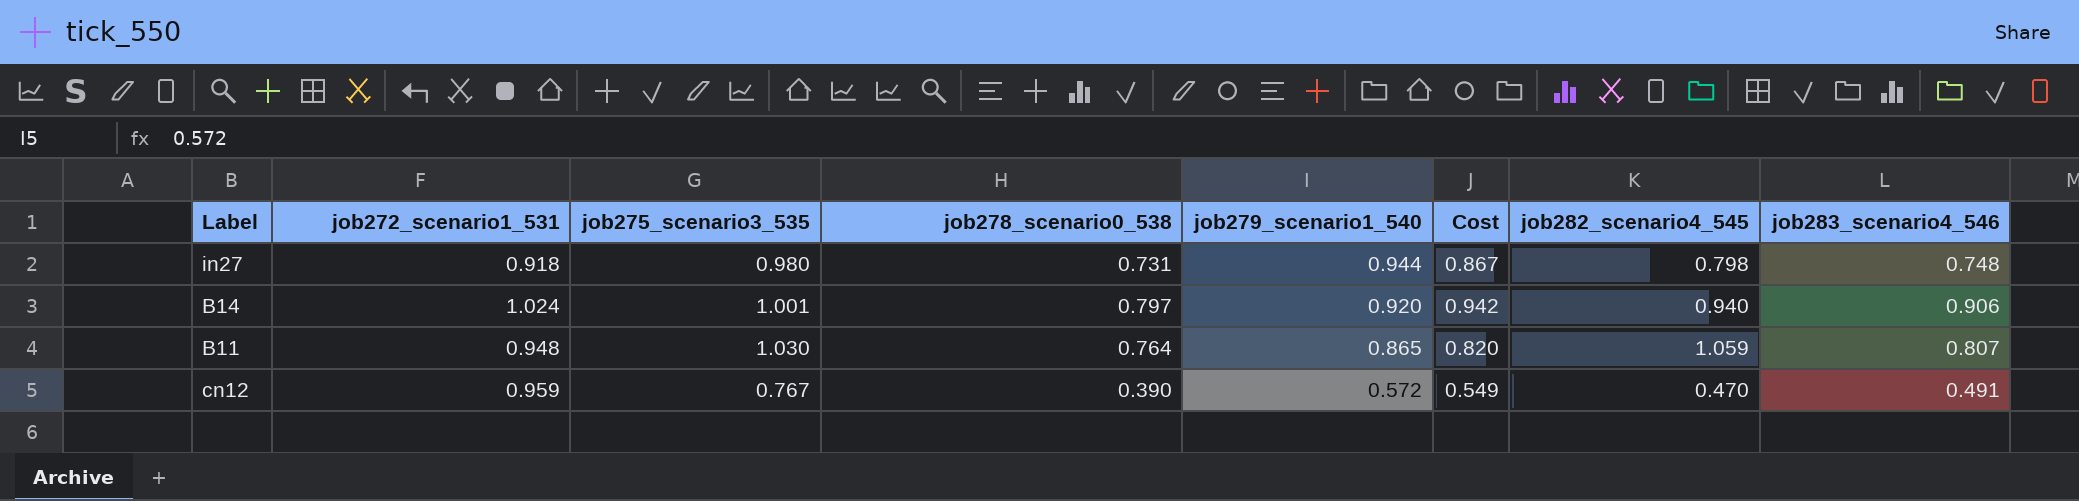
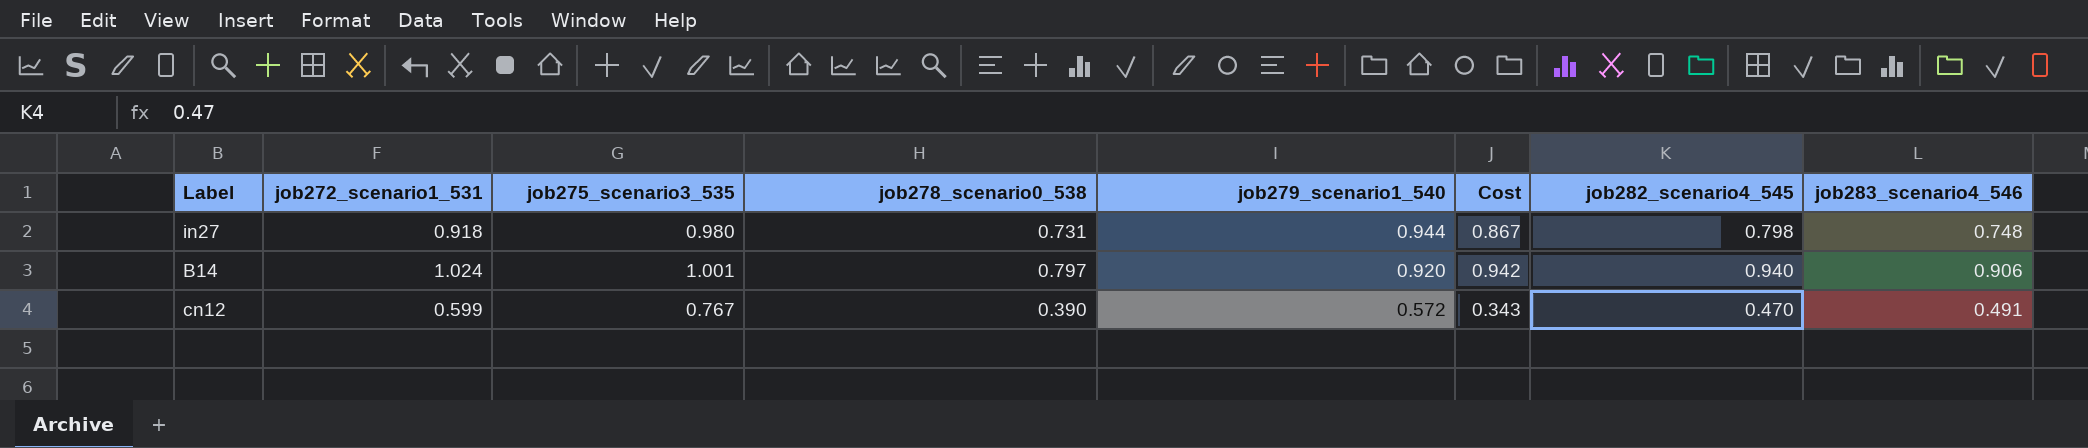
row B11: 0.948 | 1.030 | 0.764 | 0.865 | 0.820 | 1.059 | 0.807 -> none
cn12 | job272_scenario1_531: 0.959 -> 0.599
cn12 | Cost: 0.549 -> 0.343

